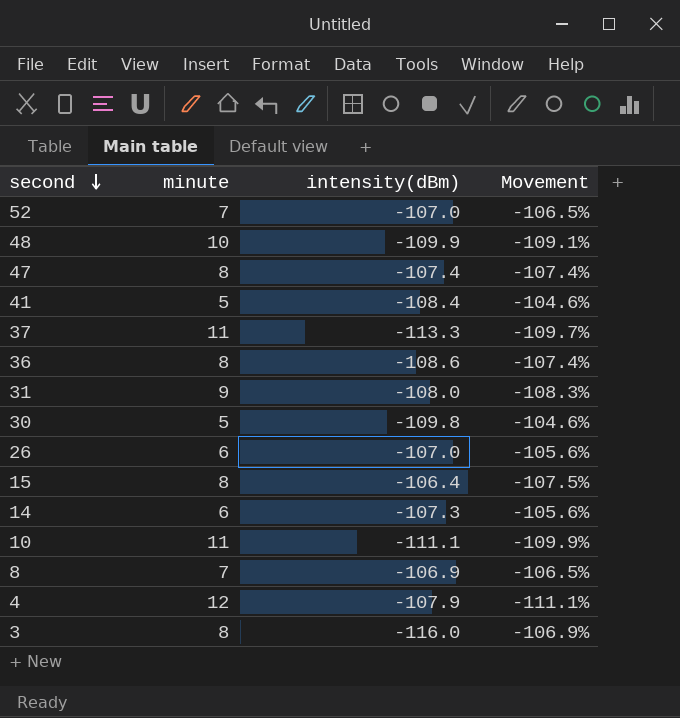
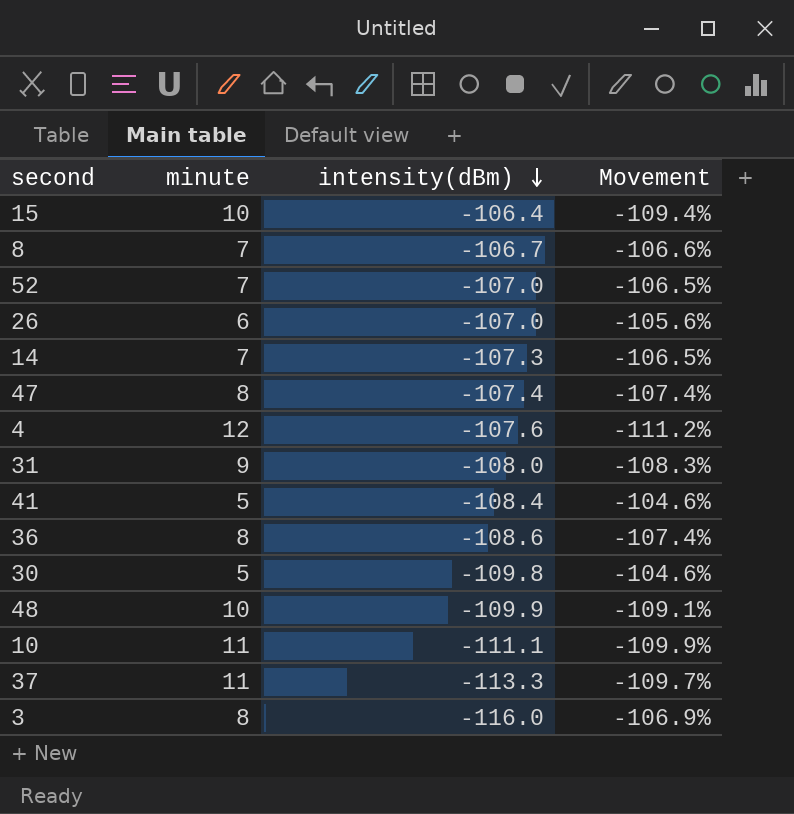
row order: second descending -> intensity(dBm) descending
15 | minute: 8 -> 10
15 | Movement: -107.5% -> -109.4%
8 | intensity(dBm): -106.9 -> -106.7
8 | Movement: -106.5% -> -106.6%
14 | minute: 6 -> 7
14 | Movement: -105.6% -> -106.5%
4 | intensity(dBm): -107.9 -> -107.6
4 | Movement: -111.1% -> -111.2%

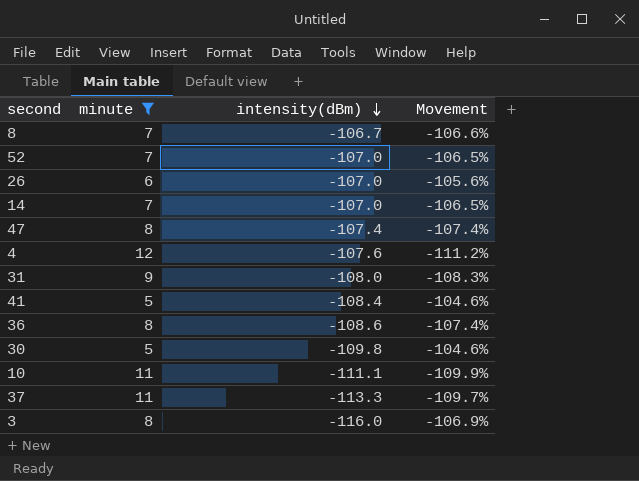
filter: none -> minute != 10
14 | intensity(dBm): -107.3 -> -107.0

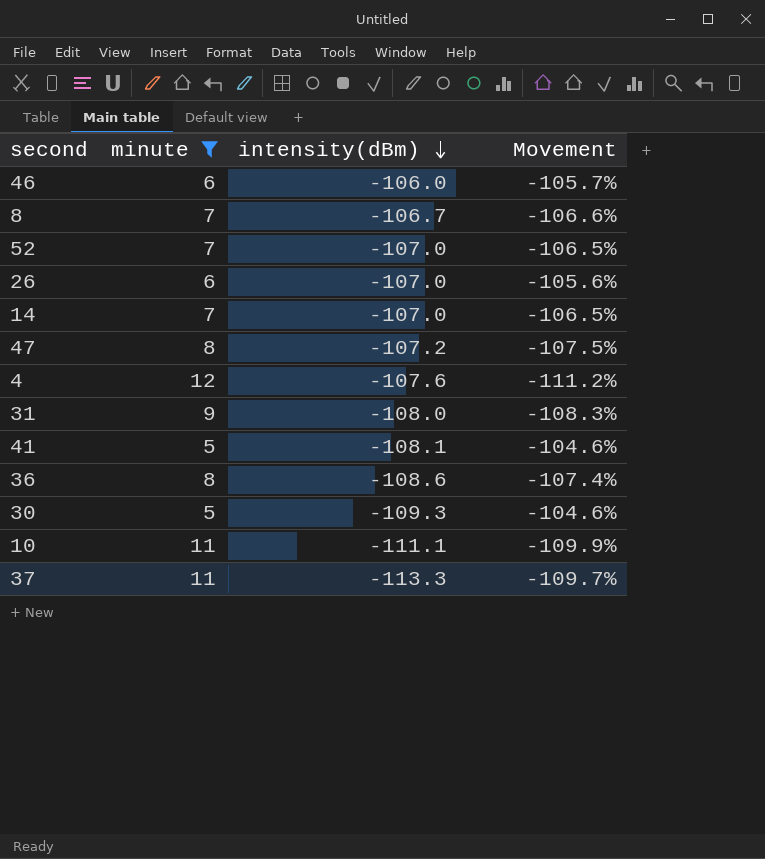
row 3: 8 | -116.0 | -106.9% -> none
row 46: none -> 6 | -106.0 | -105.7%
47 | intensity(dBm): -107.4 -> -107.2
47 | Movement: -107.4% -> -107.5%
41 | intensity(dBm): -108.4 -> -108.1
30 | intensity(dBm): -109.8 -> -109.3

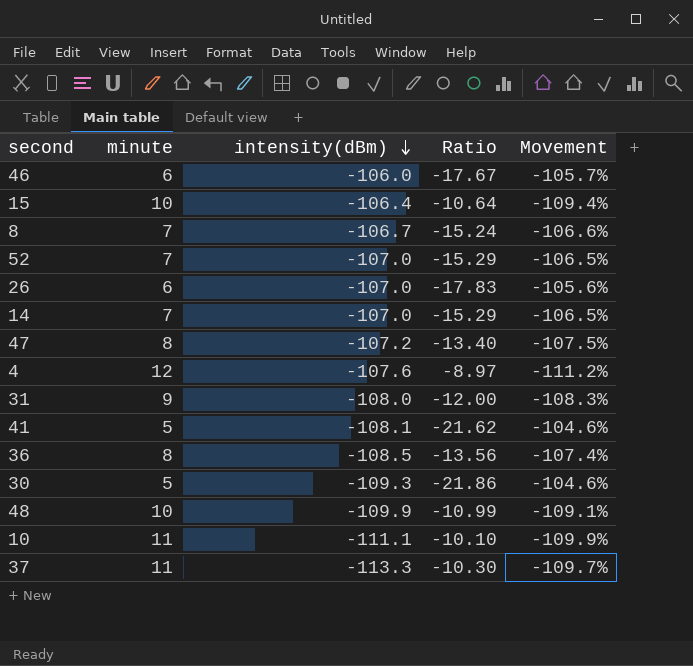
filter: minute != 10 -> none
column Ratio | formula: none -> [intensity(dBm)] / [minute]
36 | intensity(dBm): -108.6 -> -108.5

